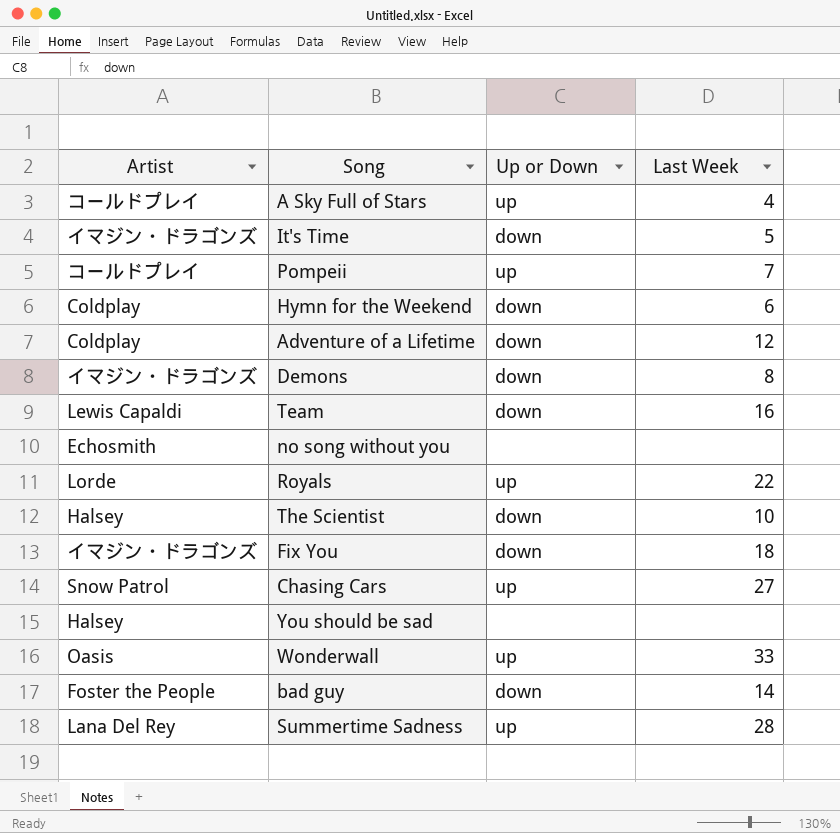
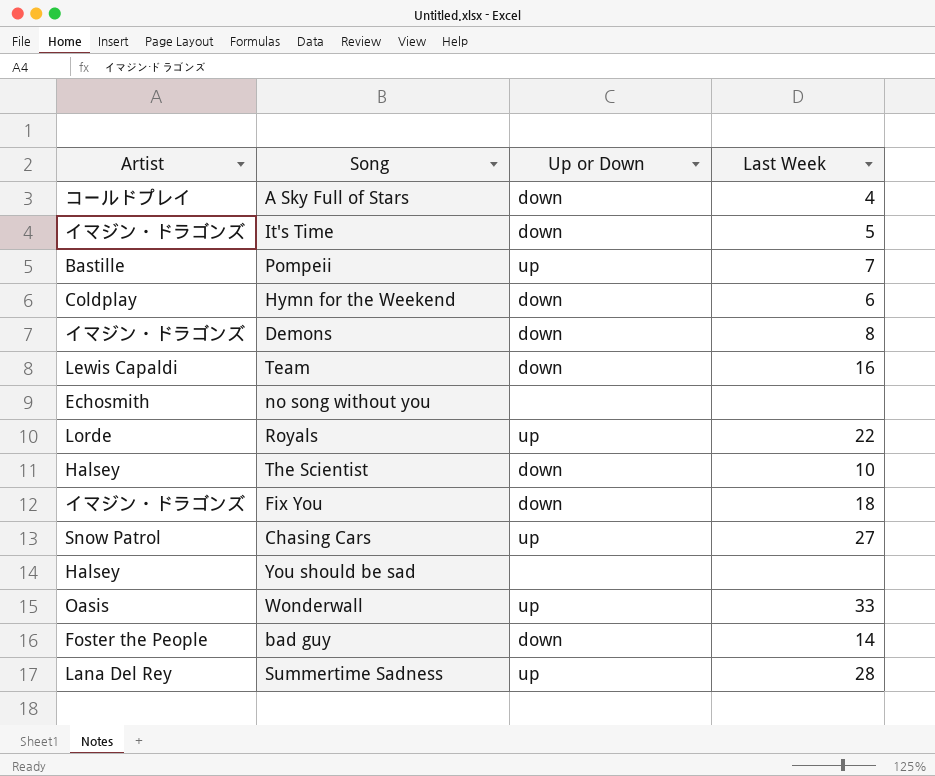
row Adventure of a Lifetime: Coldplay | down | 12 -> none
A Sky Full of Stars | Up or Down: up -> down
Pompeii | Artist: コールドプレイ -> Bastille

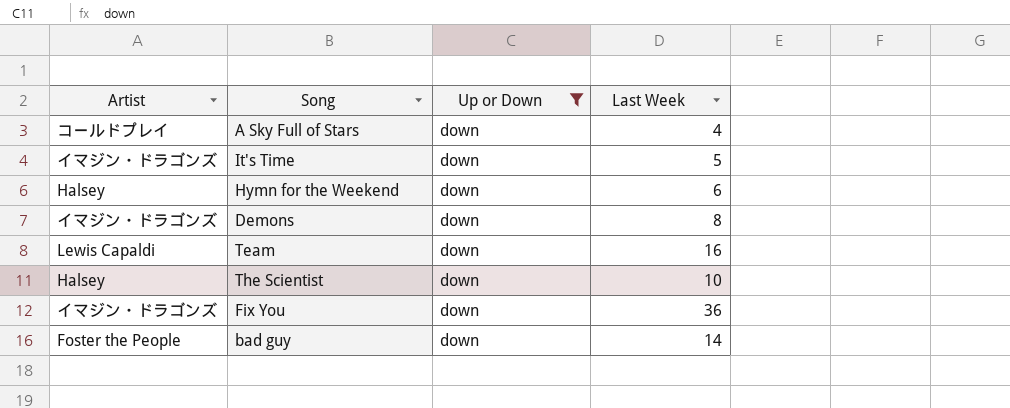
filter: none -> Up or Down = down
Hymn for the Weekend | Artist: Coldplay -> Halsey
Fix You | Last Week: 18 -> 36

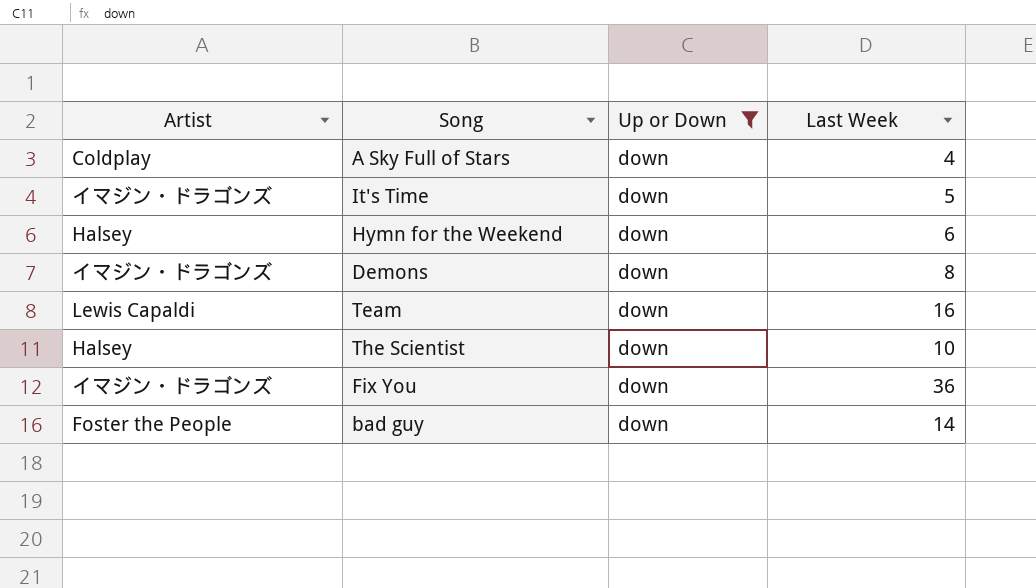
A Sky Full of Stars | Artist: コールドプレイ -> Coldplay

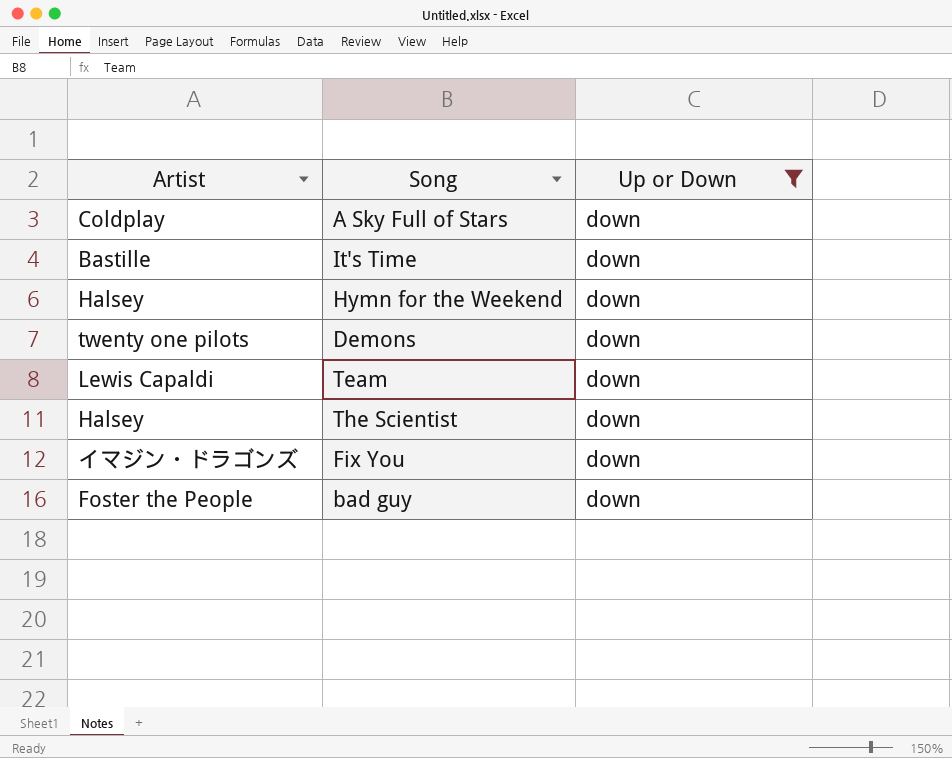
column Last Week | position: 4 -> none
It's Time | Artist: イマジン・ドラゴンズ -> Bastille
Demons | Artist: イマジン・ドラゴンズ -> twenty one pilots

